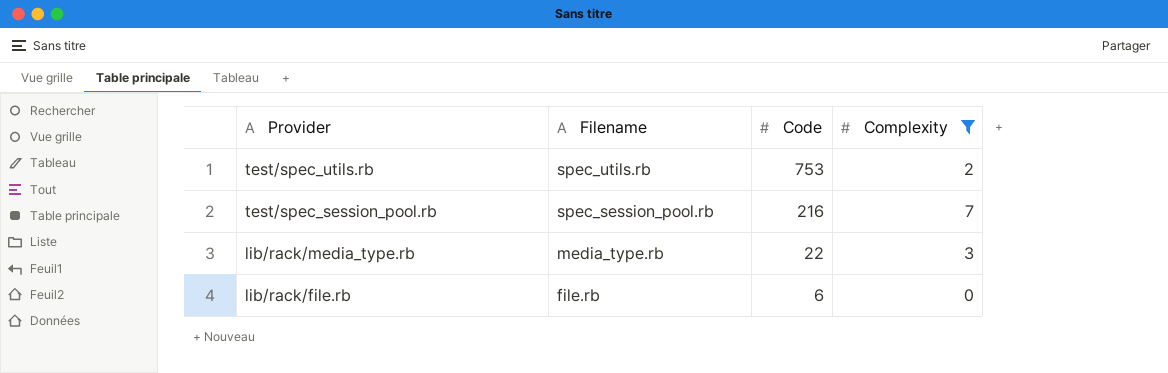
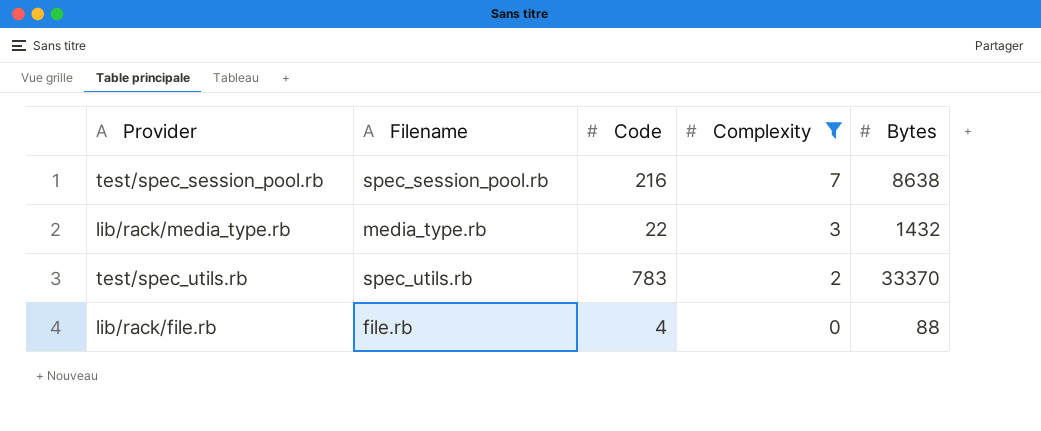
row order: Provider descending -> Complexity descending
column Bytes | position: none -> 5
test/spec_utils.rb | Code: 753 -> 783
lib/rack/file.rb | Code: 6 -> 4

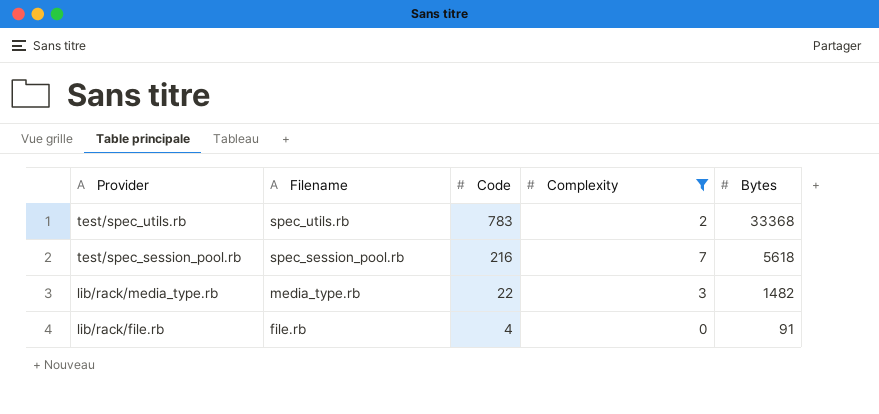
row order: Complexity descending -> Provider descending
test/spec_utils.rb | Bytes: 33370 -> 33368
test/spec_session_pool.rb | Bytes: 8638 -> 5618
lib/rack/media_type.rb | Bytes: 1432 -> 1482
lib/rack/file.rb | Bytes: 88 -> 91

